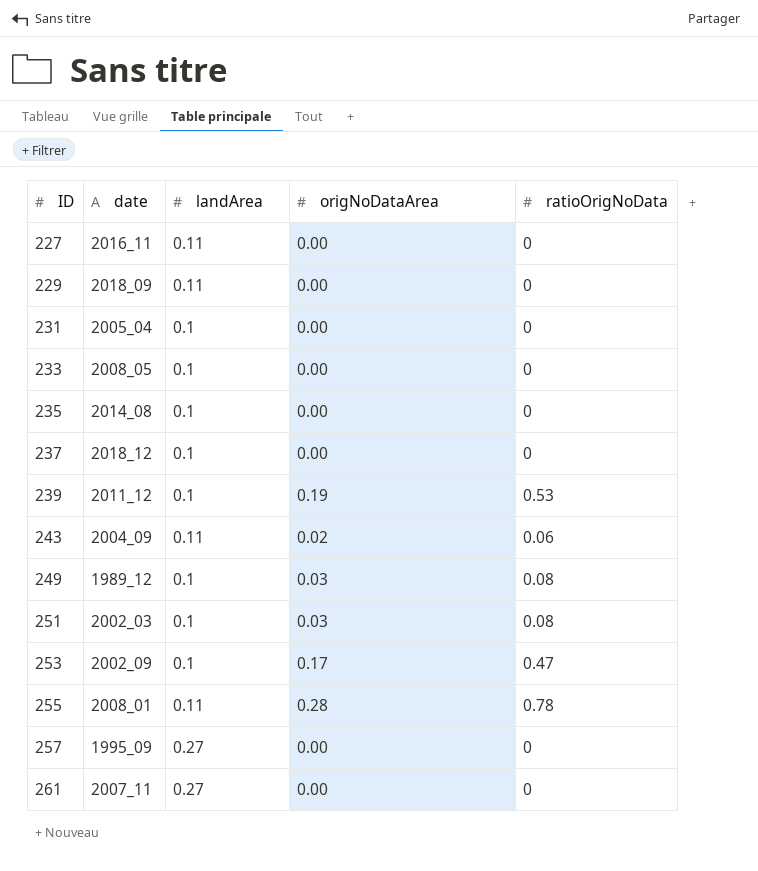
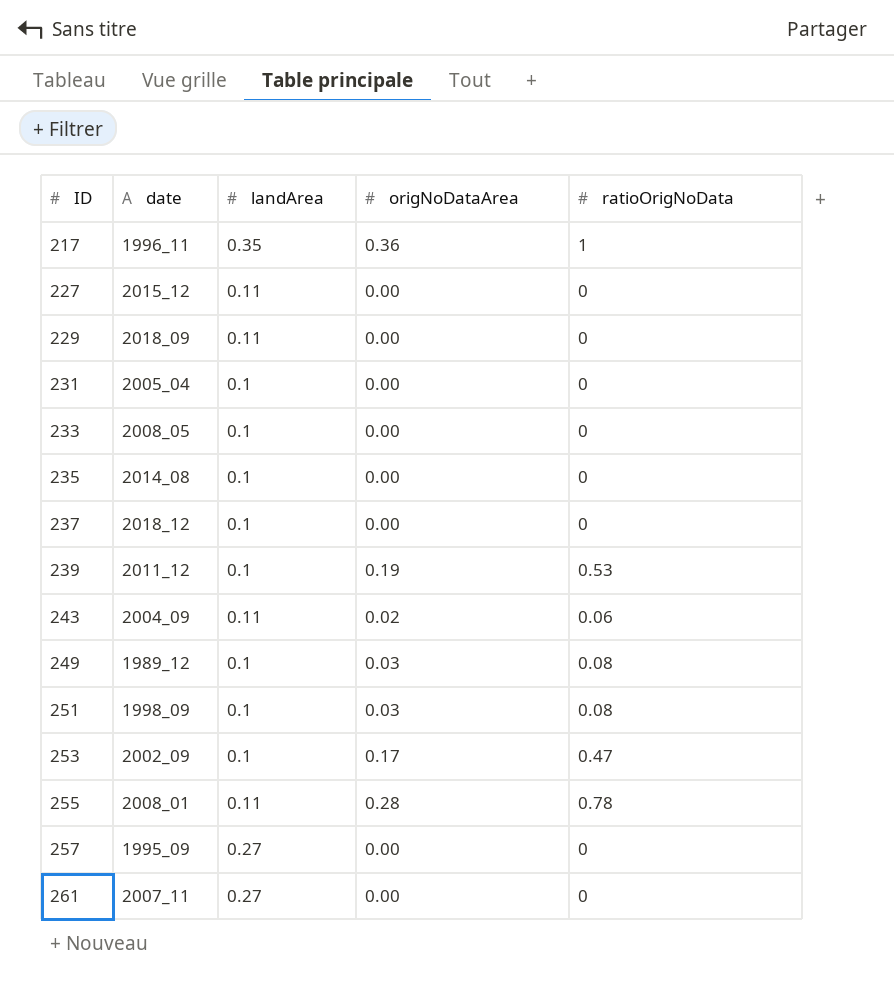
row 217: none -> 1996_11 | 0.35 | 0.36 | 1
227 | date: 2016_11 -> 2015_12
251 | date: 2002_03 -> 1998_09

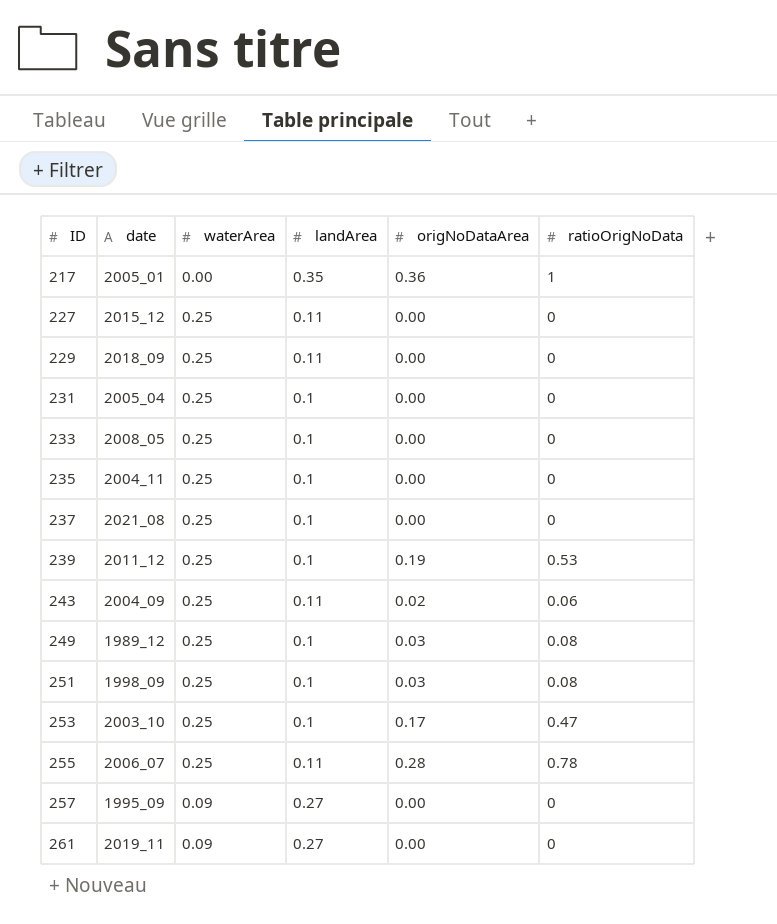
column waterArea | position: none -> 3
217 | date: 1996_11 -> 2005_01
235 | date: 2014_08 -> 2004_11
237 | date: 2018_12 -> 2021_08
253 | date: 2002_09 -> 2003_10
255 | date: 2008_01 -> 2006_07
261 | date: 2007_11 -> 2019_11

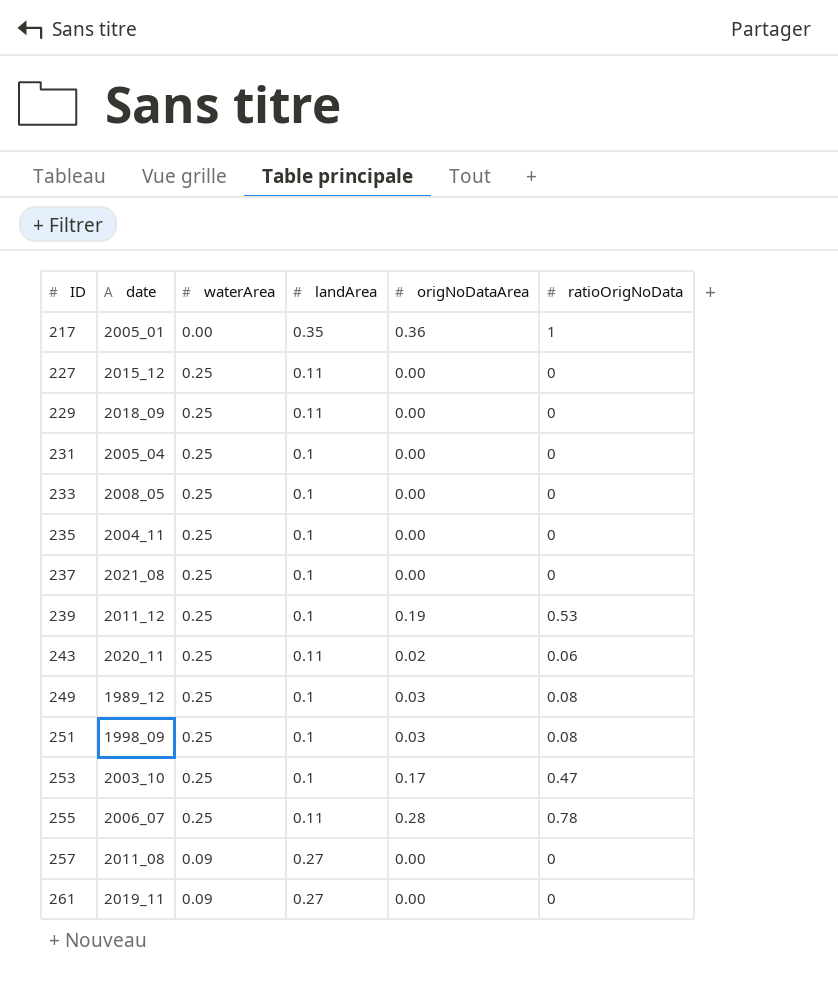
243 | date: 2004_09 -> 2020_11
257 | date: 1995_09 -> 2011_08

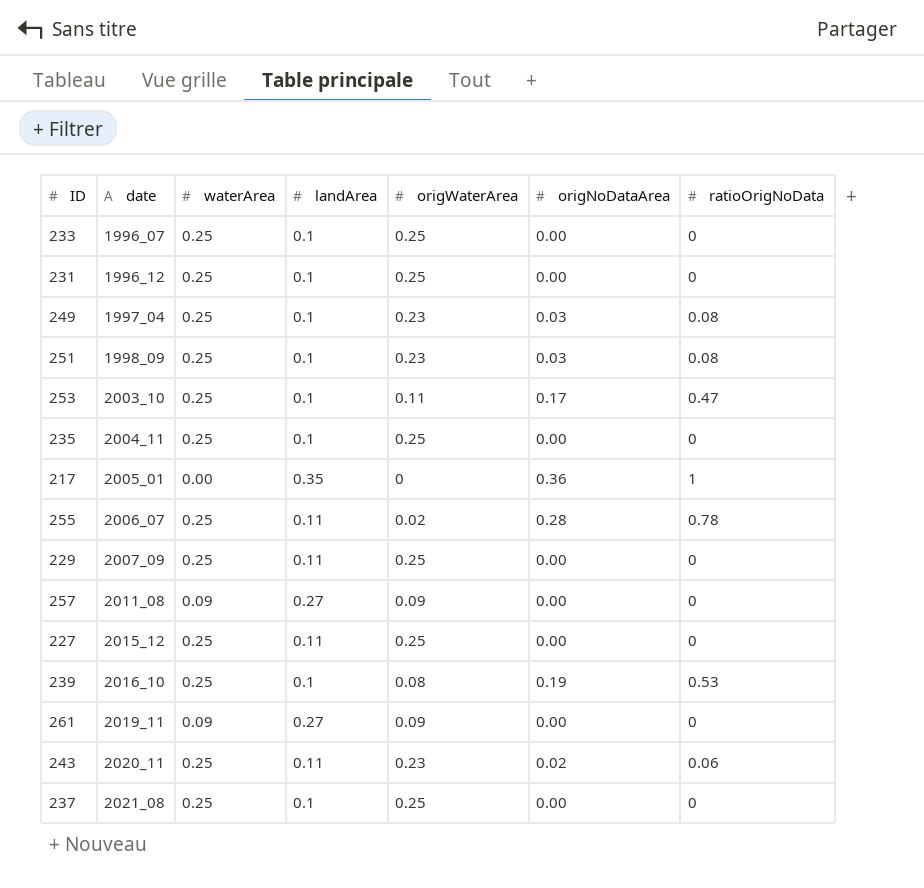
row order: ID ascending -> date ascending
column origWaterArea | position: none -> 5
233 | date: 2008_05 -> 1996_07
231 | date: 2005_04 -> 1996_12
249 | date: 1989_12 -> 1997_04
229 | date: 2018_09 -> 2007_09
239 | date: 2011_12 -> 2016_10

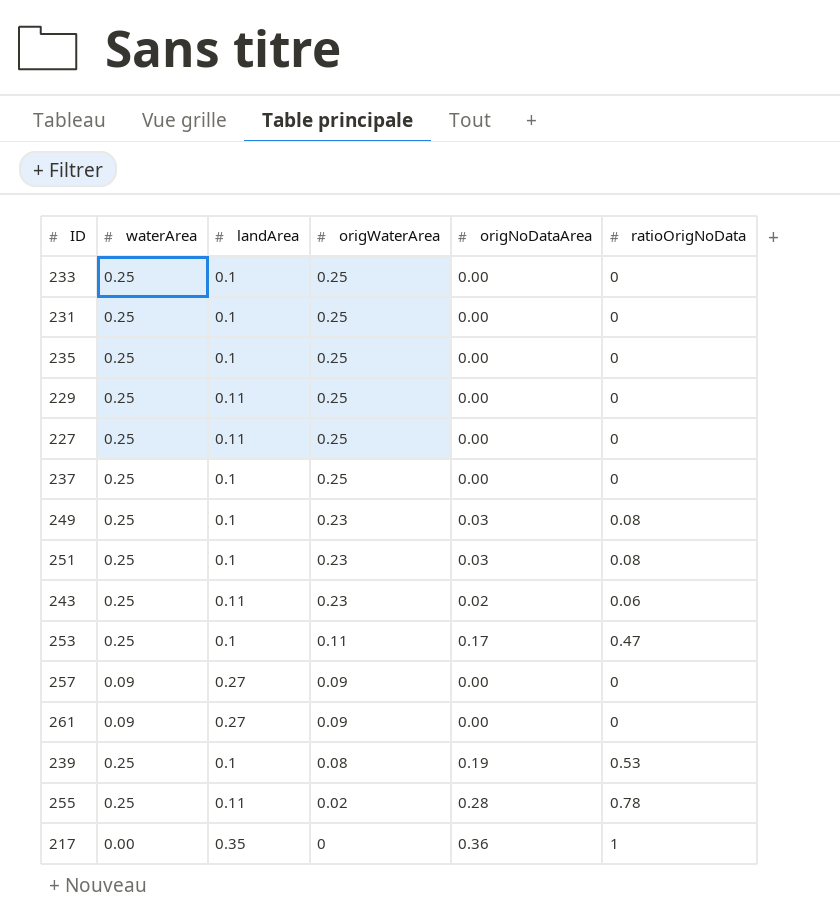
row order: date ascending -> origWaterArea descending
column date | position: 2 -> none

